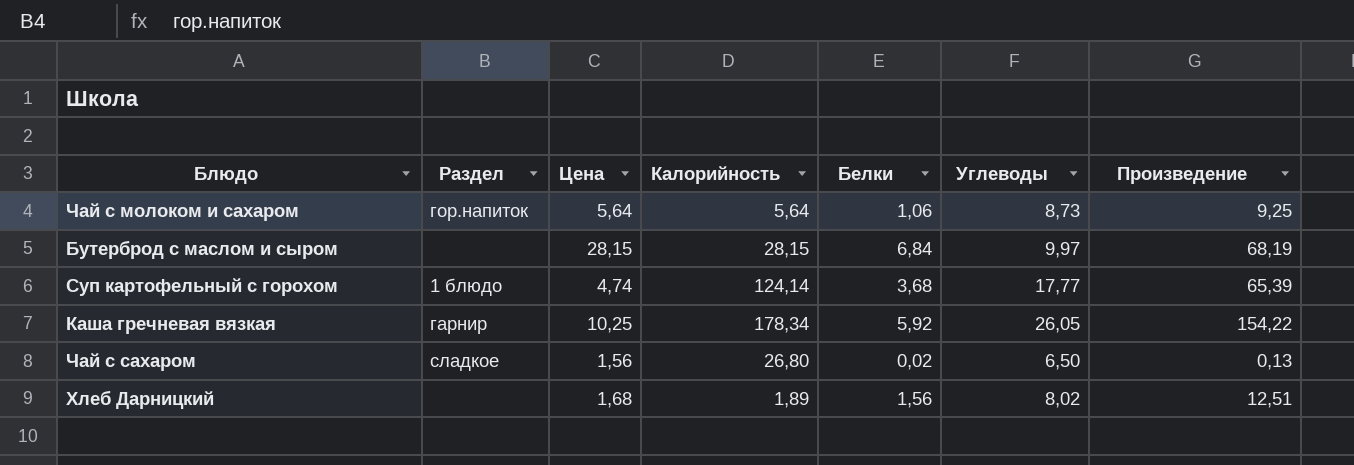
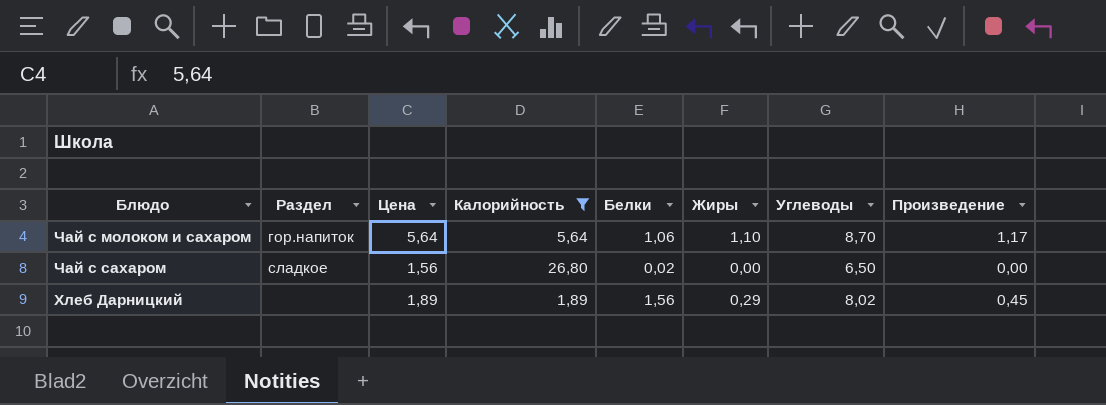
filter: none -> Калорийность <= 26,80
column Жиры | position: none -> 6
column Произведение | formula: [Белки] * [Углеводы] -> [Белки] * [Жиры]
Чай с молоком и сахаром | Углеводы: 8,73 -> 8,70
Хлеб Дарницкий | Цена: 1,68 -> 1,89

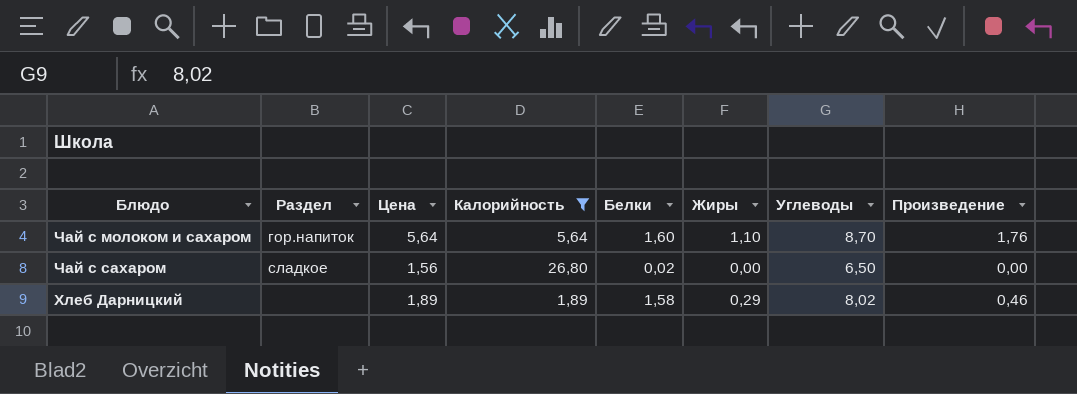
Чай с молоком и сахаром | Белки: 1,06 -> 1,60
Чай с молоком и сахаром | Произведение: 1,17 -> 1,76
Хлеб Дарницкий | Белки: 1,56 -> 1,58
Хлеб Дарницкий | Произведение: 0,45 -> 0,46

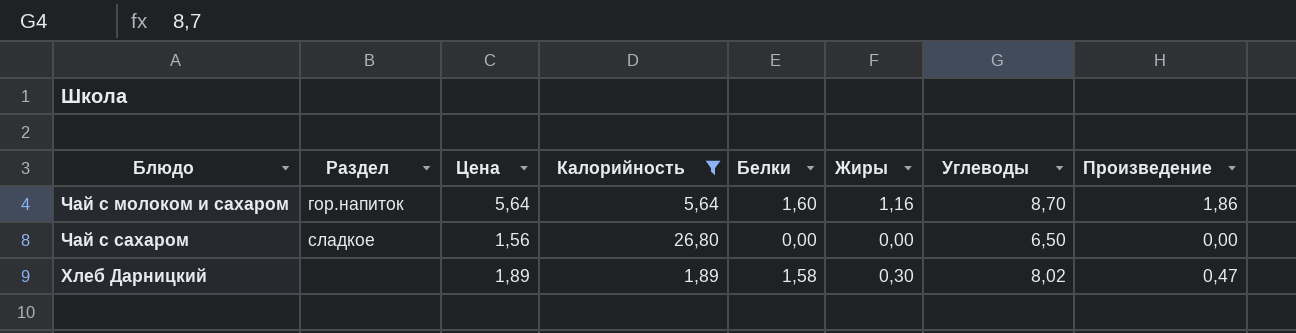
Чай с молоком и сахаром | Жиры: 1,10 -> 1,16
Чай с молоком и сахаром | Произведение: 1,76 -> 1,86
Чай с сахаром | Белки: 0,02 -> 0,00
Хлеб Дарницкий | Жиры: 0,29 -> 0,30
Хлеб Дарницкий | Произведение: 0,46 -> 0,47

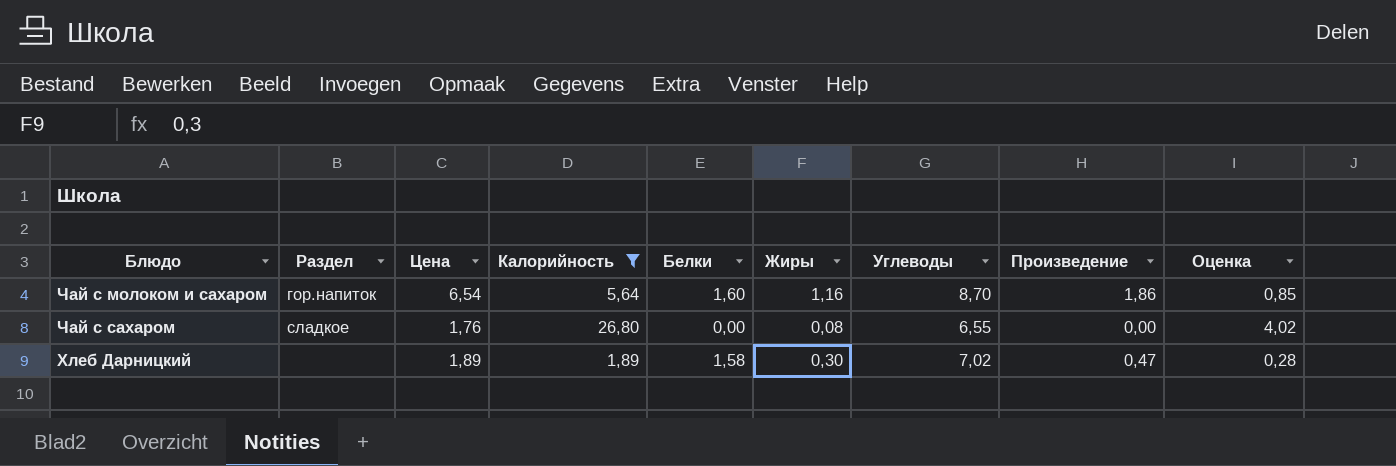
column Оценка | formula: none -> [Калорийность] * 0,15
Чай с молоком и сахаром | Цена: 5,64 -> 6,54
Чай с сахаром | Цена: 1,56 -> 1,76
Чай с сахаром | Жиры: 0,00 -> 0,08
Чай с сахаром | Углеводы: 6,50 -> 6,55
Хлеб Дарницкий | Углеводы: 8,02 -> 7,02

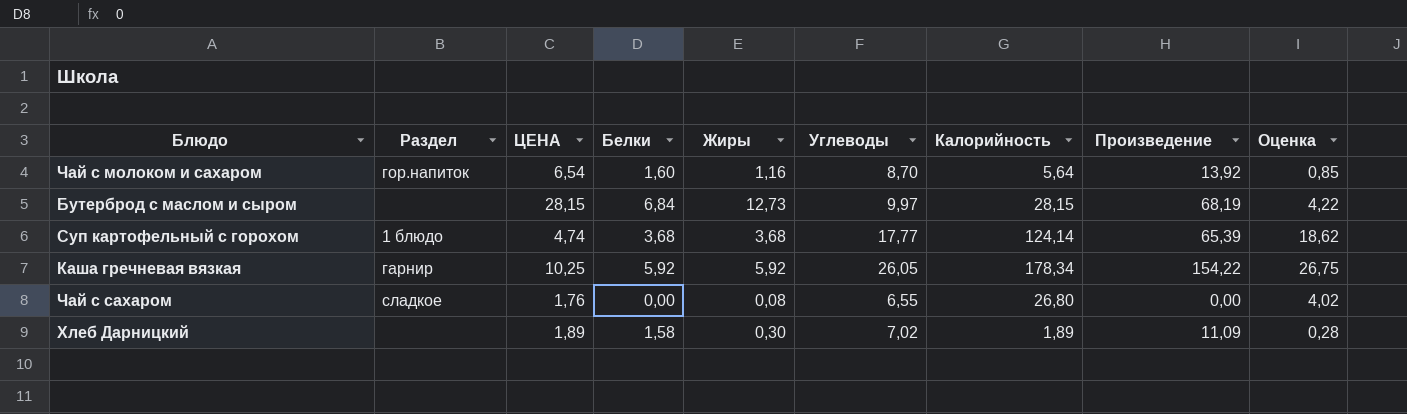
filter: Калорийность <= 26,80 -> none
column name: Цена -> ЦЕНА
column Калорийность | position: 4 -> 7
column Произведение | formula: [Белки] * [Жиры] -> [Белки] * [Углеводы]

